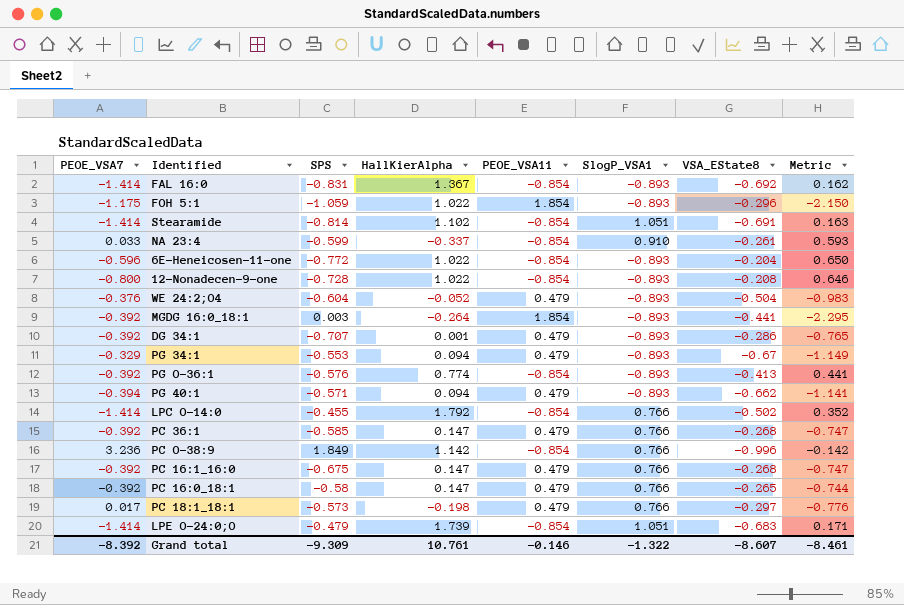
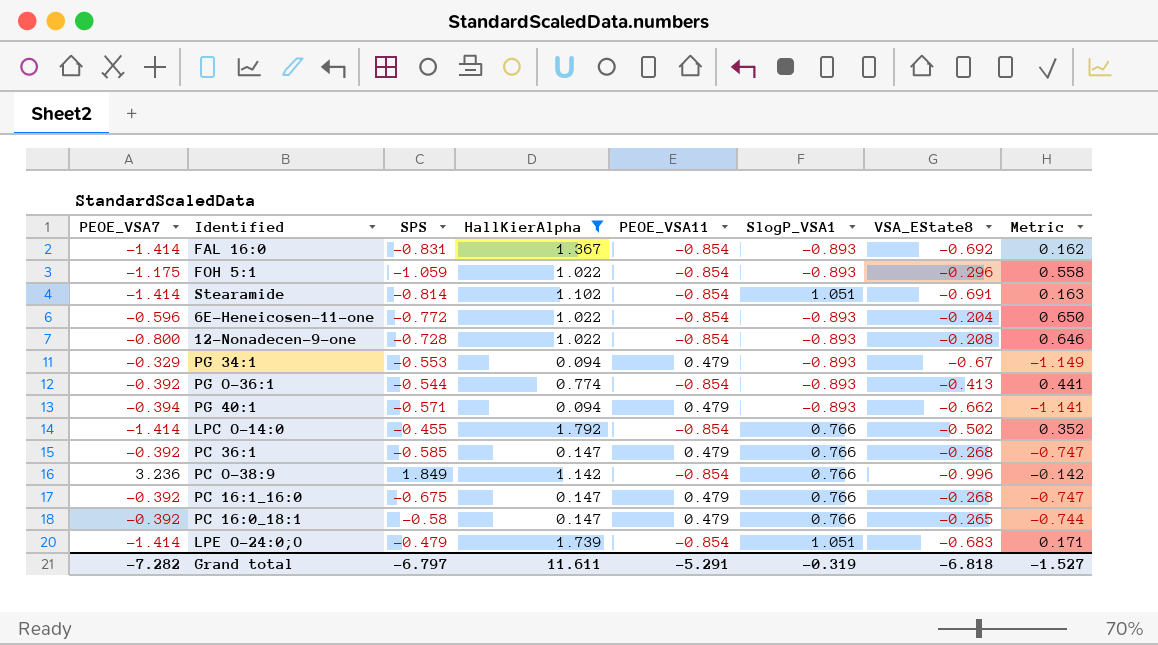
filter: none -> HallKierAlpha >= 0.094
FOH 5:1 | PEOE_VSA11: 1.854 -> -0.854
FOH 5:1 | Metric: -2.150 -> 0.558
PG O-36:1 | SPS: -0.576 -> -0.544
Grand total | PEOE_VSA7: -8.392 -> -7.282
Grand total | SPS: -9.309 -> -6.797
Grand total | HallKierAlpha: 10.761 -> 11.611
Grand total | PEOE_VSA11: -0.146 -> -5.291
Grand total | SlogP_VSA1: -1.322 -> -0.319
Grand total | VSA_EState8: -8.607 -> -6.818
Grand total | Metric: -8.461 -> -1.527

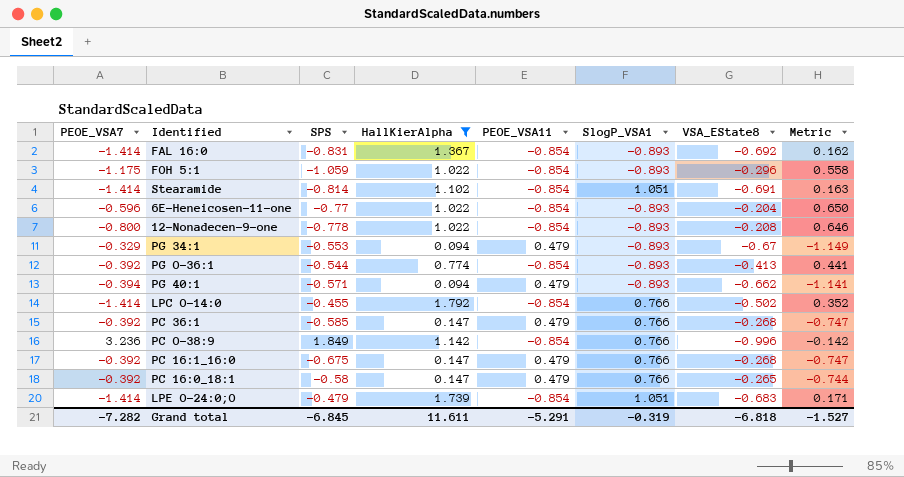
6E-Heneicosen-11-one | SPS: -0.772 -> -0.77
12-Nonadecen-9-one | SPS: -0.728 -> -0.778
Grand total | SPS: -6.797 -> -6.845

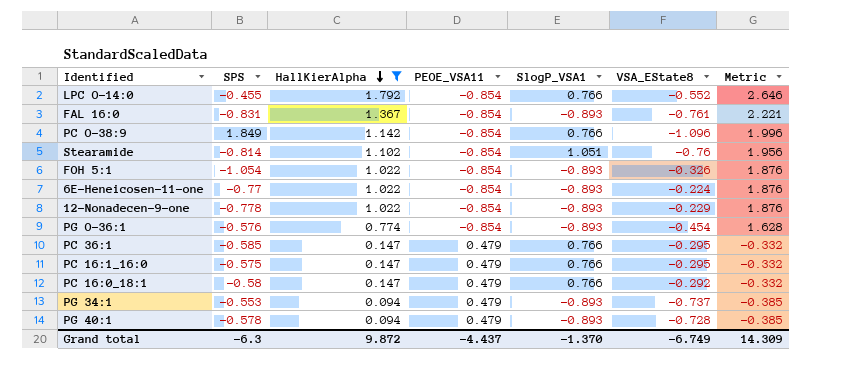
row order: none -> HallKierAlpha descending
column PEOE_VSA7 | position: 1 -> none
column Metric | formula: [VSA_EState8] - [PEOE_VSA11] -> [HallKierAlpha] - [PEOE_VSA11]
row LPE O-24:0;O: -1.414 | -0.479 | 1.739 | -0.854 | 1.051 | -0.683 | 0.171 -> none
LPC O-14:0 | VSA_EState8: -0.502 -> -0.552
FAL 16:0 | VSA_EState8: -0.692 -> -0.761
PC O-38:9 | VSA_EState8: -0.996 -> -1.096
Stearamide | VSA_EState8: -0.691 -> -0.76
FOH 5:1 | SPS: -1.059 -> -1.054
FOH 5:1 | VSA_EState8: -0.296 -> -0.326
6E-Heneicosen-11-one | VSA_EState8: -0.204 -> -0.224
12-Nonadecen-9-one | VSA_EState8: -0.208 -> -0.229
PG O-36:1 | SPS: -0.544 -> -0.576
PG O-36:1 | VSA_EState8: -0.413 -> -0.454
PC 36:1 | VSA_EState8: -0.268 -> -0.295
PC 16:1_16:0 | SPS: -0.675 -> -0.575
PC 16:1_16:0 | VSA_EState8: -0.268 -> -0.295
PC 16:0_18:1 | VSA_EState8: -0.265 -> -0.292
PG 34:1 | VSA_EState8: -0.67 -> -0.737
PG 40:1 | SPS: -0.571 -> -0.578
PG 40:1 | VSA_EState8: -0.662 -> -0.728
Grand total | SPS: -6.845 -> -6.3
Grand total | HallKierAlpha: 11.611 -> 9.872
Grand total | PEOE_VSA11: -5.291 -> -4.437
Grand total | SlogP_VSA1: -0.319 -> -1.370
Grand total | VSA_EState8: -6.818 -> -6.749
Grand total | Metric: -1.527 -> 14.309

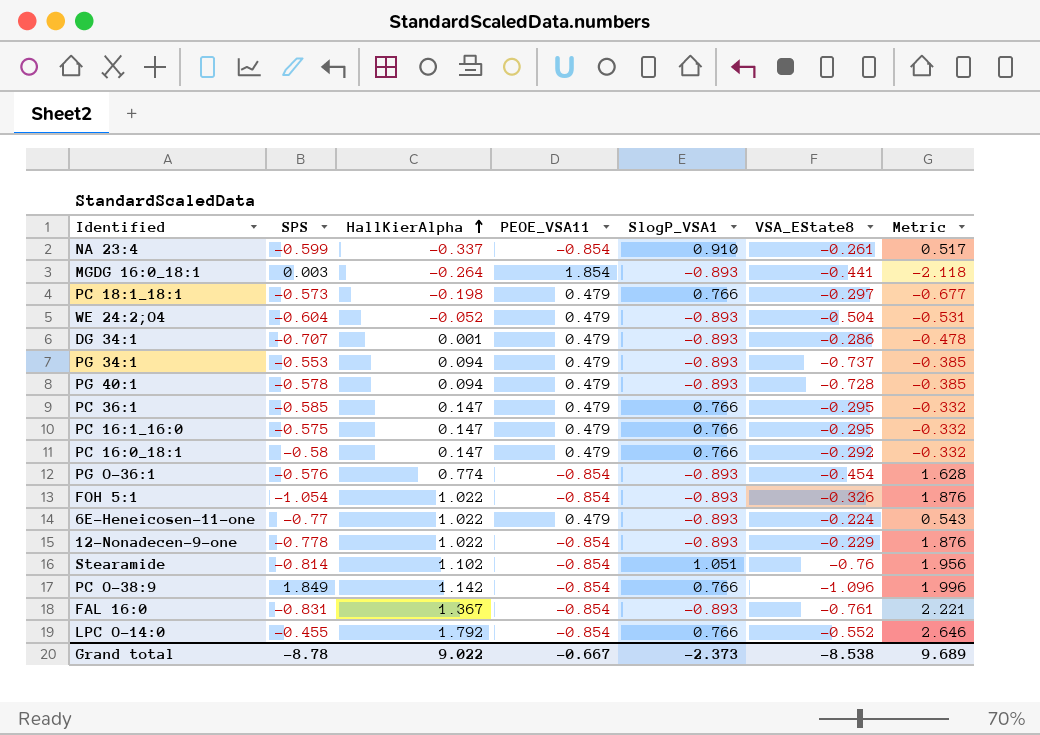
filter: HallKierAlpha >= 0.094 -> none
row order: HallKierAlpha descending -> HallKierAlpha ascending
6E-Heneicosen-11-one | PEOE_VSA11: -0.854 -> 0.479
6E-Heneicosen-11-one | Metric: 1.876 -> 0.543
Grand total | SPS: -6.3 -> -8.78
Grand total | HallKierAlpha: 9.872 -> 9.022
Grand total | PEOE_VSA11: -4.437 -> -0.667
Grand total | SlogP_VSA1: -1.370 -> -2.373
Grand total | VSA_EState8: -6.749 -> -8.538
Grand total | Metric: 14.309 -> 9.689

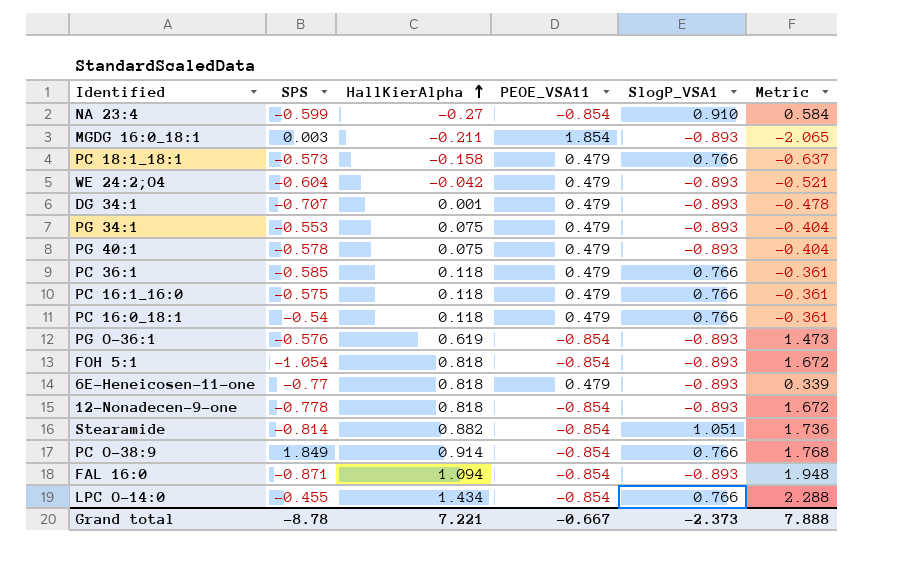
column VSA_EState8 | position: 6 -> none
NA 23:4 | HallKierAlpha: -0.337 -> -0.27
NA 23:4 | Metric: 0.517 -> 0.584
MGDG 16:0_18:1 | HallKierAlpha: -0.264 -> -0.211
MGDG 16:0_18:1 | Metric: -2.118 -> -2.065
PC 18:1_18:1 | HallKierAlpha: -0.198 -> -0.158
PC 18:1_18:1 | Metric: -0.677 -> -0.637
WE 24:2;O4 | HallKierAlpha: -0.052 -> -0.042
WE 24:2;O4 | Metric: -0.531 -> -0.521
PG 34:1 | HallKierAlpha: 0.094 -> 0.075
PG 34:1 | Metric: -0.385 -> -0.404
PG 40:1 | HallKierAlpha: 0.094 -> 0.075
PG 40:1 | Metric: -0.385 -> -0.404
PC 36:1 | HallKierAlpha: 0.147 -> 0.118
PC 36:1 | Metric: -0.332 -> -0.361
PC 16:1_16:0 | HallKierAlpha: 0.147 -> 0.118
PC 16:1_16:0 | Metric: -0.332 -> -0.361
PC 16:0_18:1 | SPS: -0.58 -> -0.54
PC 16:0_18:1 | HallKierAlpha: 0.147 -> 0.118
PC 16:0_18:1 | Metric: -0.332 -> -0.361
PG O-36:1 | HallKierAlpha: 0.774 -> 0.619
PG O-36:1 | Metric: 1.628 -> 1.473
FOH 5:1 | HallKierAlpha: 1.022 -> 0.818
FOH 5:1 | Metric: 1.876 -> 1.672
6E-Heneicosen-11-one | HallKierAlpha: 1.022 -> 0.818
6E-Heneicosen-11-one | Metric: 0.543 -> 0.339
12-Nonadecen-9-one | HallKierAlpha: 1.022 -> 0.818
12-Nonadecen-9-one | Metric: 1.876 -> 1.672
Stearamide | HallKierAlpha: 1.102 -> 0.882
Stearamide | Metric: 1.956 -> 1.736
PC O-38:9 | HallKierAlpha: 1.142 -> 0.914
PC O-38:9 | Metric: 1.996 -> 1.768
FAL 16:0 | SPS: -0.831 -> -0.871
FAL 16:0 | HallKierAlpha: 1.367 -> 1.094
FAL 16:0 | Metric: 2.221 -> 1.948
LPC O-14:0 | HallKierAlpha: 1.792 -> 1.434
LPC O-14:0 | Metric: 2.646 -> 2.288
Grand total | HallKierAlpha: 9.022 -> 7.221
Grand total | Metric: 9.689 -> 7.888

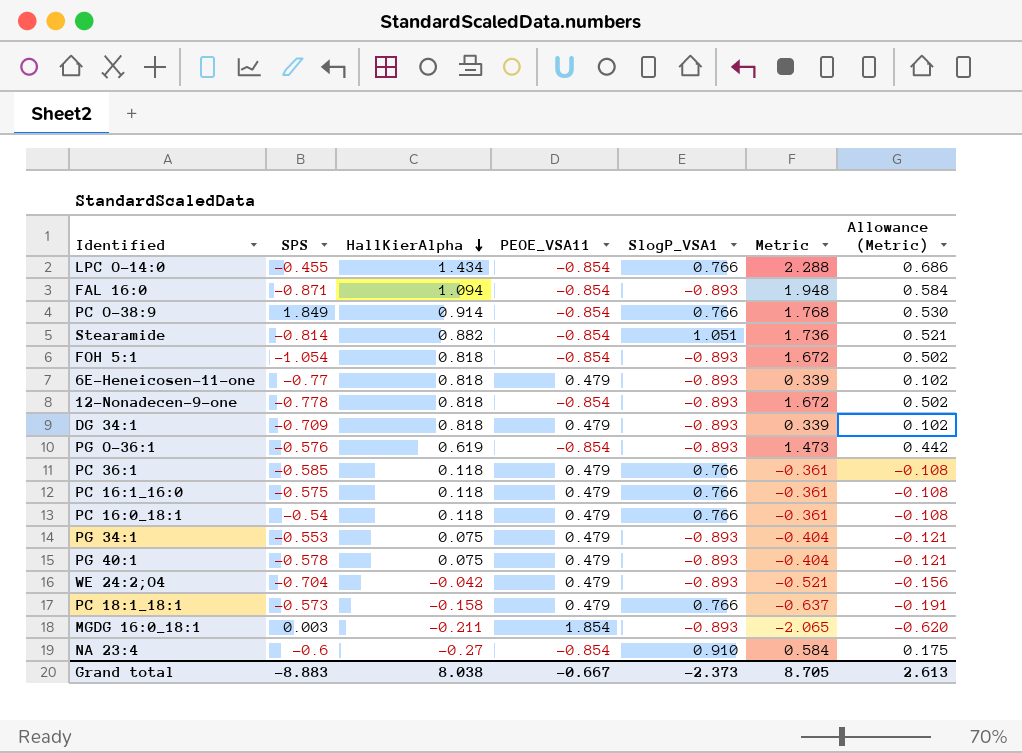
row order: HallKierAlpha ascending -> HallKierAlpha descending
column Allowance (Metric) | formula: none -> [Metric] * 0.3
DG 34:1 | SPS: -0.707 -> -0.709
DG 34:1 | HallKierAlpha: 0.001 -> 0.818
DG 34:1 | Metric: -0.478 -> 0.339
WE 24:2;O4 | SPS: -0.604 -> -0.704
NA 23:4 | SPS: -0.599 -> -0.6
Grand total | SPS: -8.78 -> -8.883
Grand total | HallKierAlpha: 7.221 -> 8.038
Grand total | Metric: 7.888 -> 8.705

